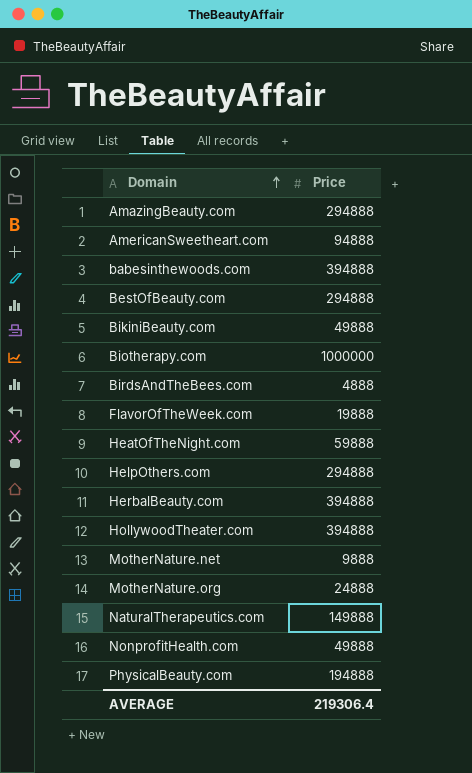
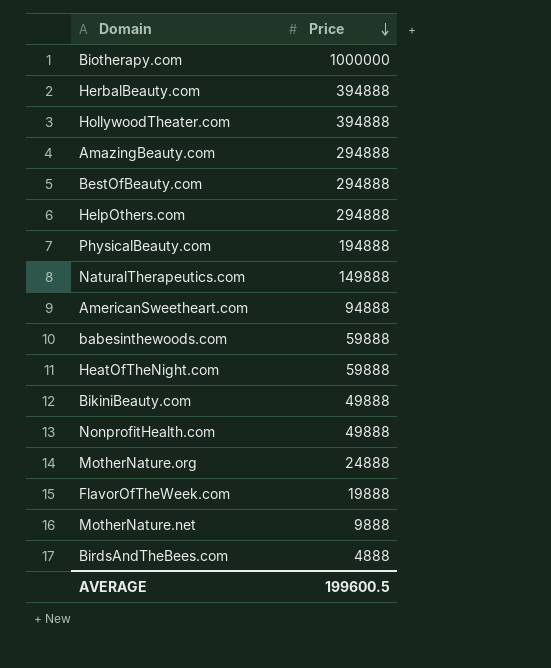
row order: Domain ascending -> Price descending
babesinthewoods.com | Price: 394888 -> 59888
AVERAGE | Price: 219306.4 -> 199600.5

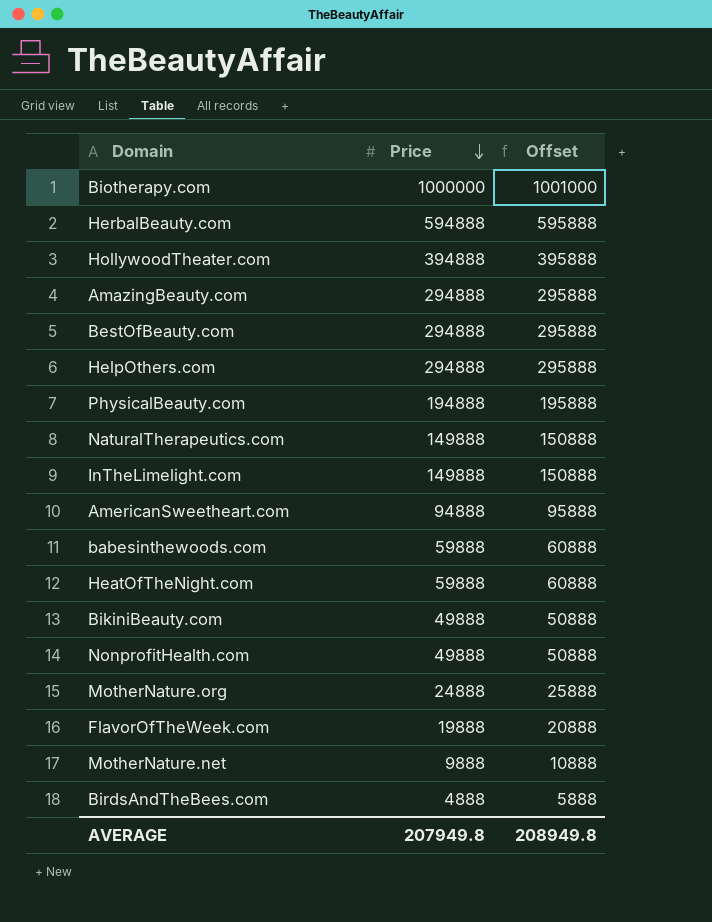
column Offset | formula: none -> [Price] + 1000
HerbalBeauty.com | Price: 394888 -> 594888
row InTheLimelight.com: none -> 149888 | 150888
AVERAGE | Price: 199600.5 -> 207949.8

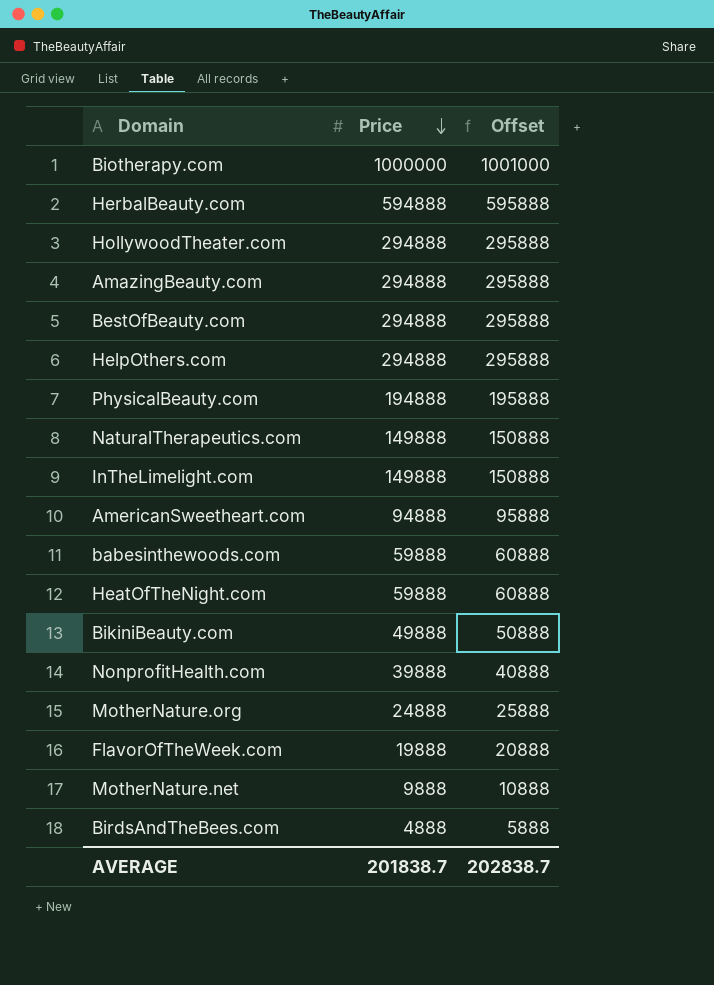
HollywoodTheater.com | Price: 394888 -> 294888
HollywoodTheater.com | Offset: 395888 -> 295888
NonprofitHealth.com | Price: 49888 -> 39888
NonprofitHealth.com | Offset: 50888 -> 40888
AVERAGE | Price: 207949.8 -> 201838.7
AVERAGE | Offset: 208949.8 -> 202838.7

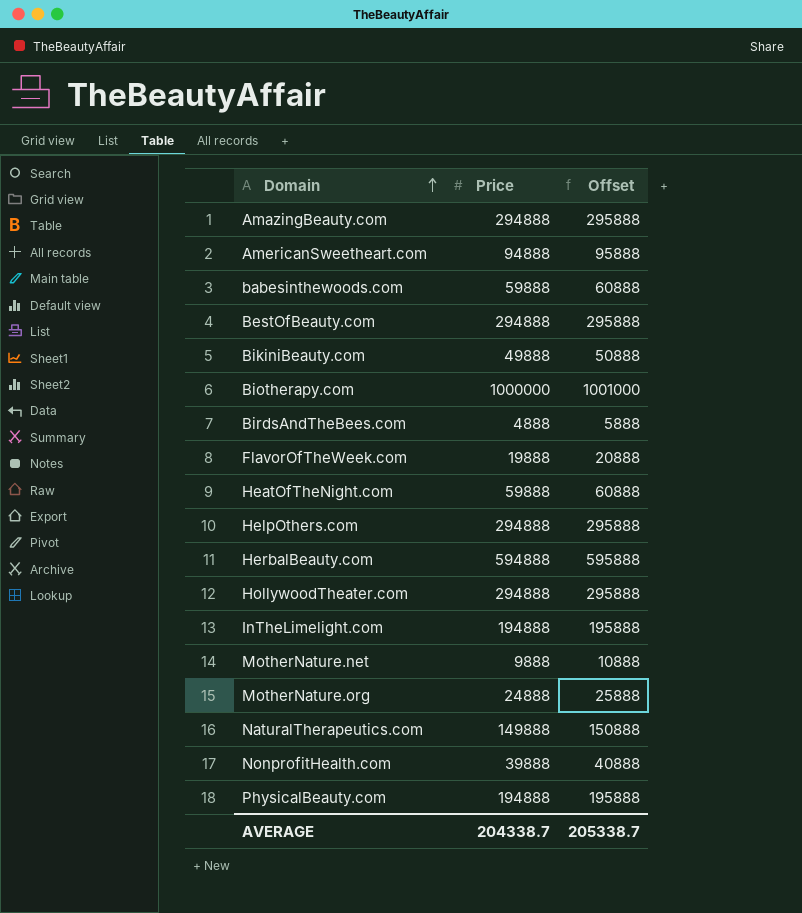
row order: Price descending -> Domain ascending
InTheLimelight.com | Price: 149888 -> 194888
InTheLimelight.com | Offset: 150888 -> 195888
AVERAGE | Price: 201838.7 -> 204338.7
AVERAGE | Offset: 202838.7 -> 205338.7

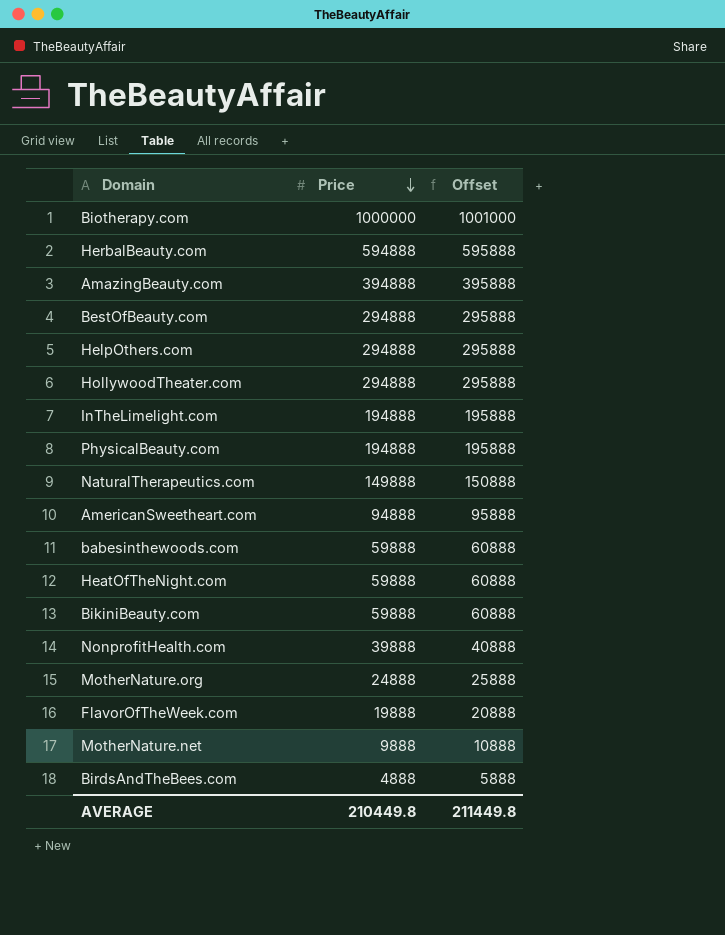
row order: Domain ascending -> Price descending
AmazingBeauty.com | Price: 294888 -> 394888
AmazingBeauty.com | Offset: 295888 -> 395888
BikiniBeauty.com | Price: 49888 -> 59888
BikiniBeauty.com | Offset: 50888 -> 60888
AVERAGE | Price: 204338.7 -> 210449.8
AVERAGE | Offset: 205338.7 -> 211449.8

